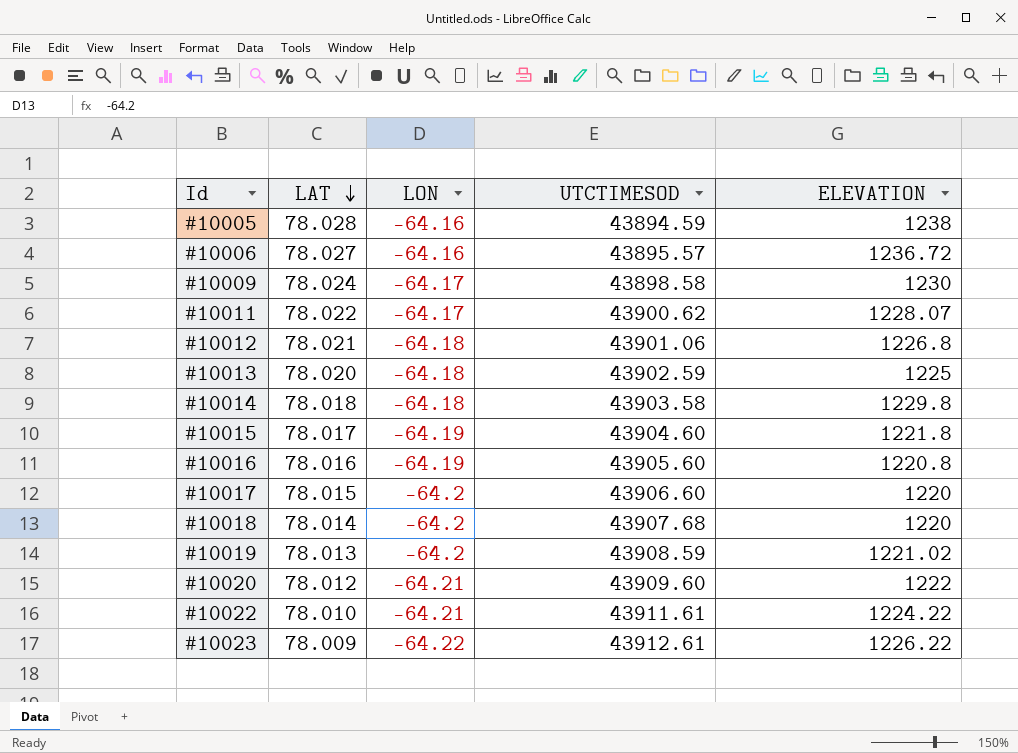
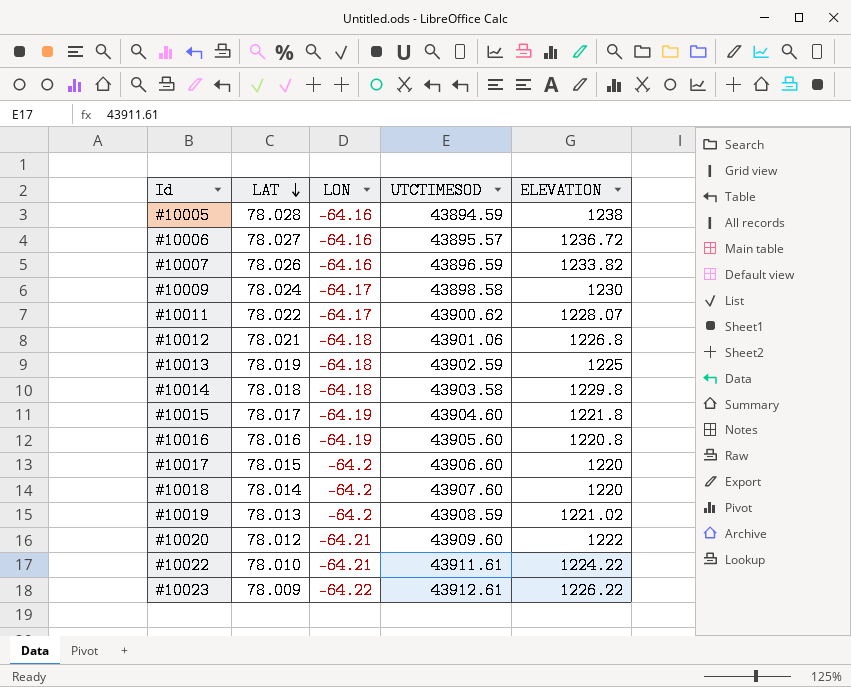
row #10007: none -> 78.026 | -64.16 | 43896.59 | 1233.82
#10013 | LAT: 78.020 -> 78.019
#10018 | UTCTIMESOD: 43907.68 -> 43907.60

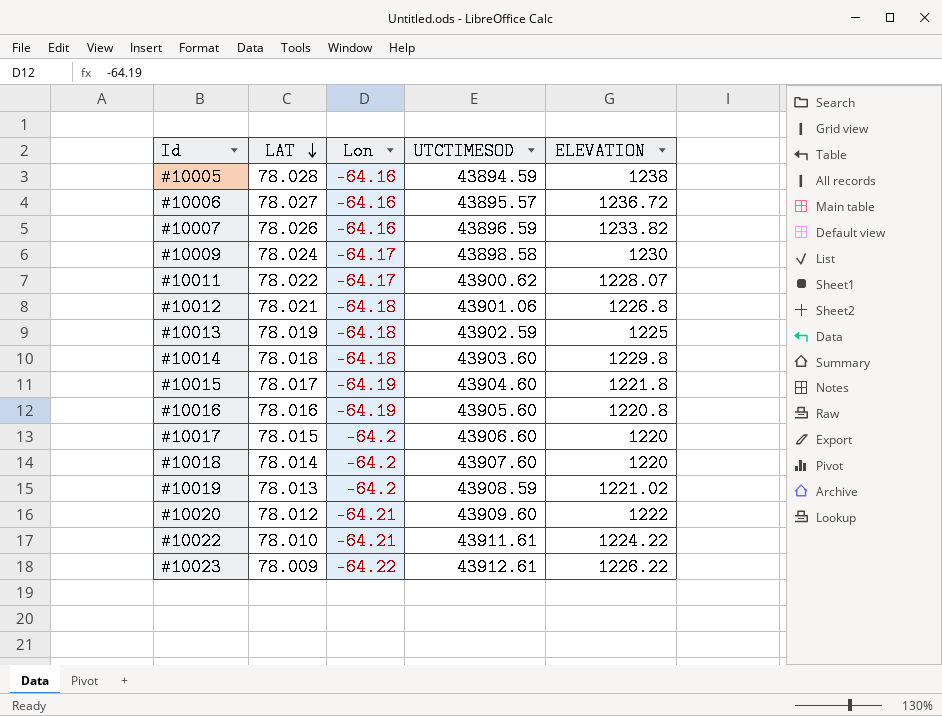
column name: LON -> Lon
#10014 | UTCTIMESOD: 43903.58 -> 43903.60

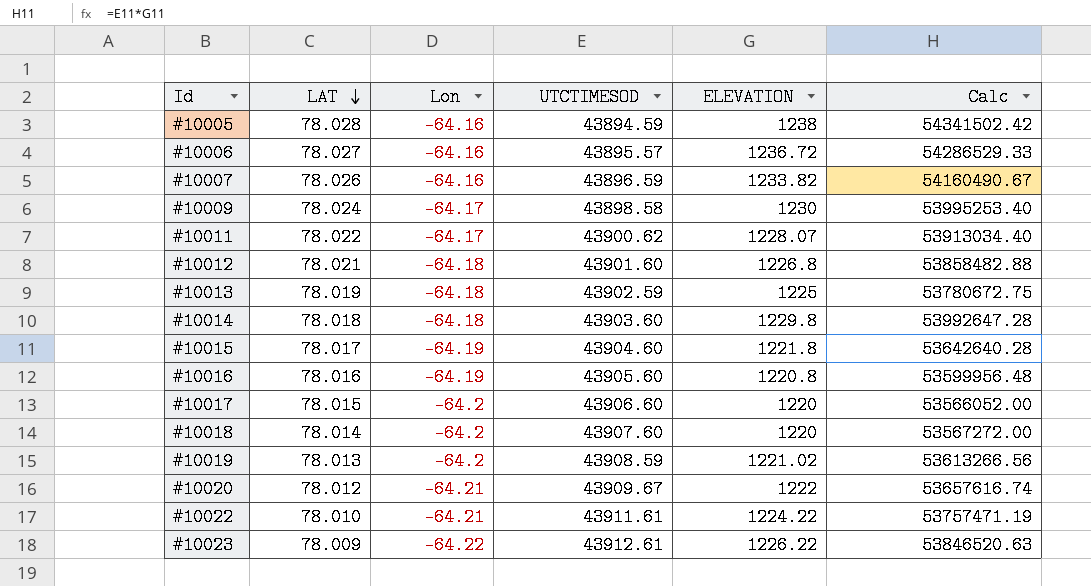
column Calc | formula: none -> [UTCTIMESOD] * [ELEVATION]
#10012 | UTCTIMESOD: 43901.06 -> 43901.60
#10020 | UTCTIMESOD: 43909.60 -> 43909.67

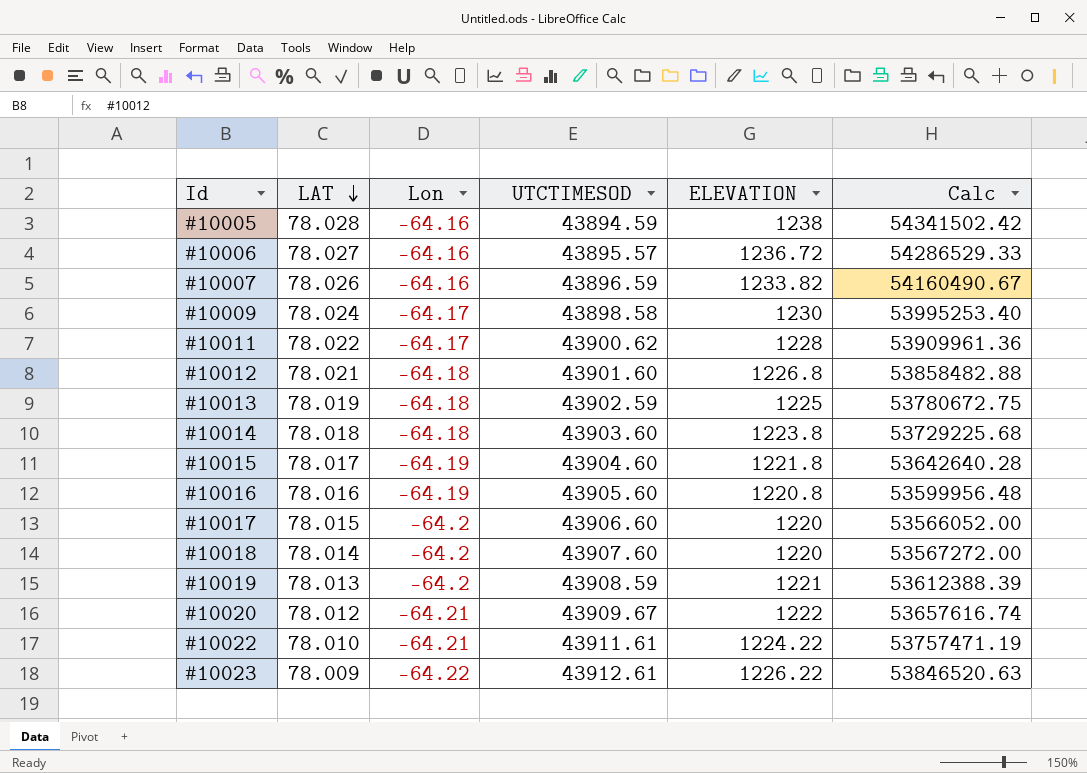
#10011 | ELEVATION: 1228.07 -> 1228
#10011 | Calc: 53913034.40 -> 53909961.36
#10014 | ELEVATION: 1229.8 -> 1223.8
#10014 | Calc: 53992647.28 -> 53729225.68
#10019 | ELEVATION: 1221.02 -> 1221
#10019 | Calc: 53613266.56 -> 53612388.39

